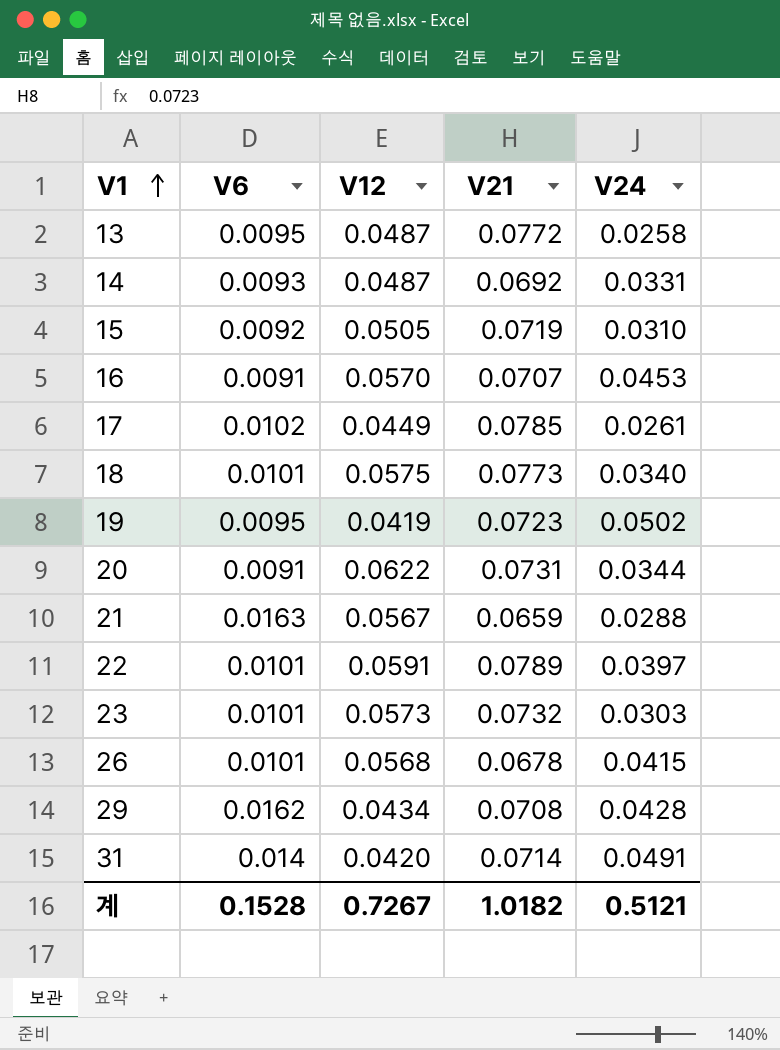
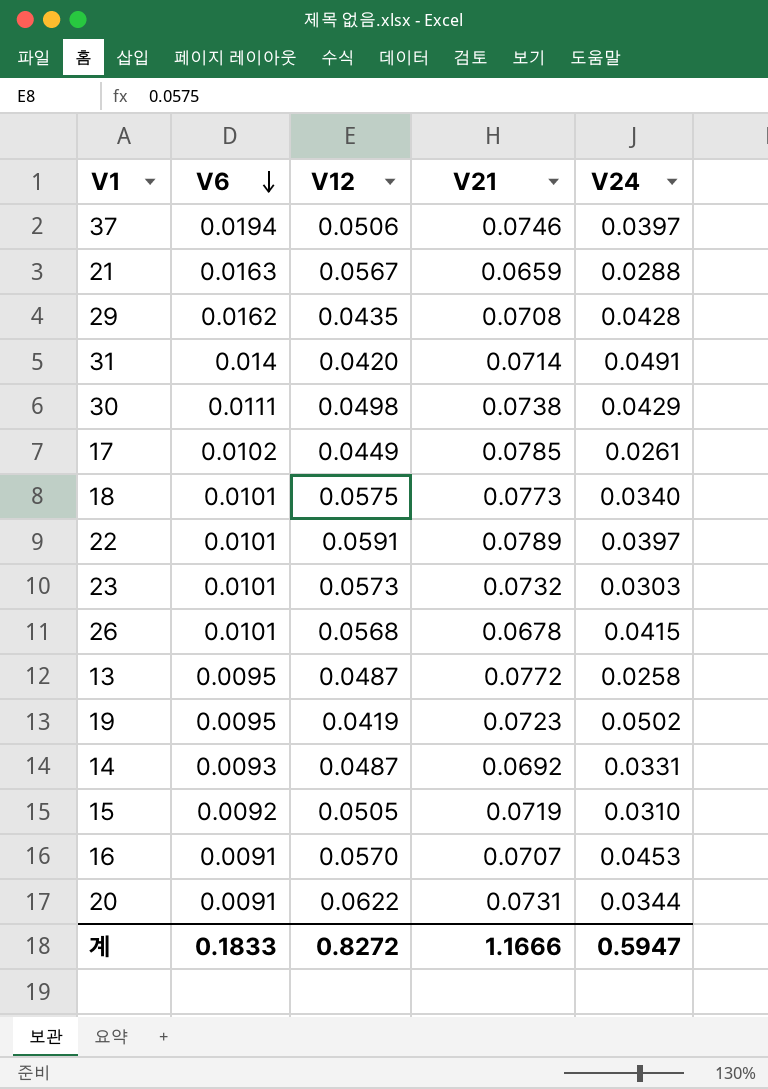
row order: V1 ascending -> V6 descending
row 37: none -> 0.0194 | 0.0506 | 0.0746 | 0.0397
29 | V12: 0.0434 -> 0.0435
row 30: none -> 0.0111 | 0.0498 | 0.0738 | 0.0429
계 | V6: 0.1528 -> 0.1833
계 | V12: 0.7267 -> 0.8272
계 | V21: 1.0182 -> 1.1666
계 | V24: 0.5121 -> 0.5947

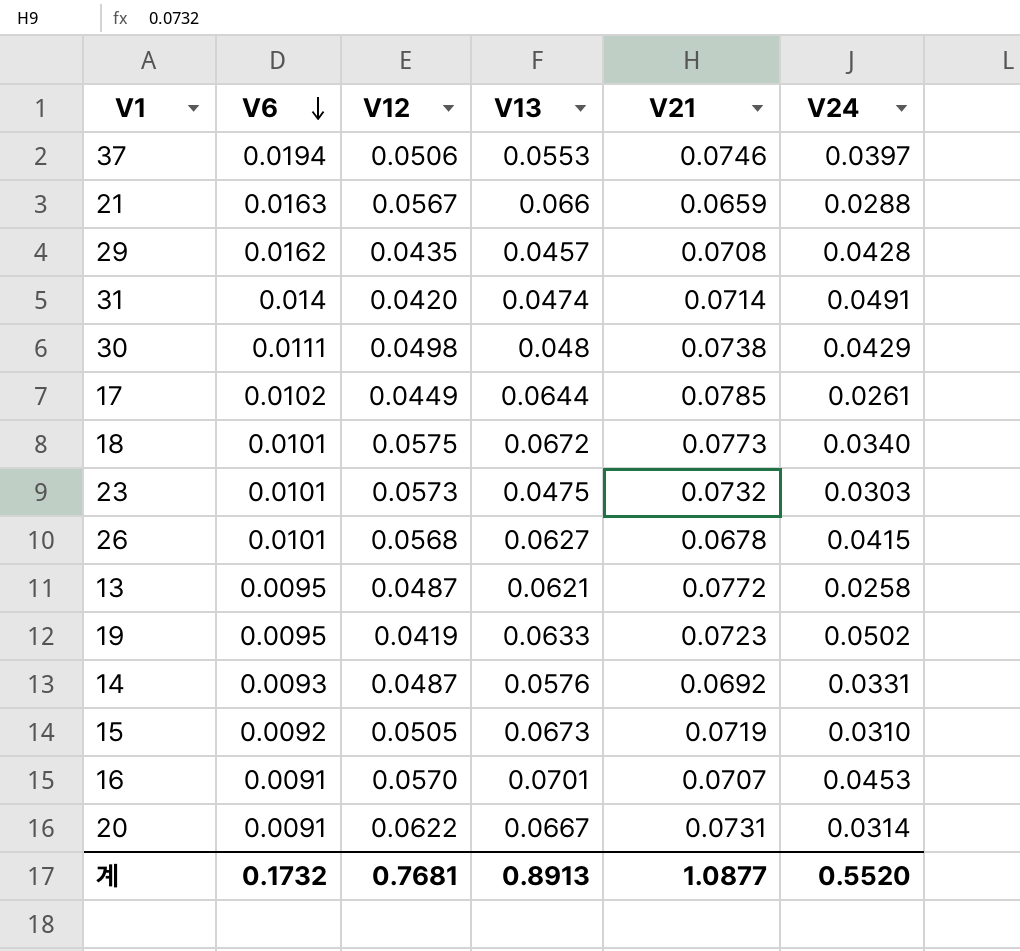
column V13 | position: none -> 4
row 22: 0.0101 | 0.0591 | 0.0789 | 0.0397 -> none
20 | V24: 0.0344 -> 0.0314
계 | V6: 0.1833 -> 0.1732
계 | V12: 0.8272 -> 0.7681
계 | V21: 1.1666 -> 1.0877
계 | V24: 0.5947 -> 0.5520

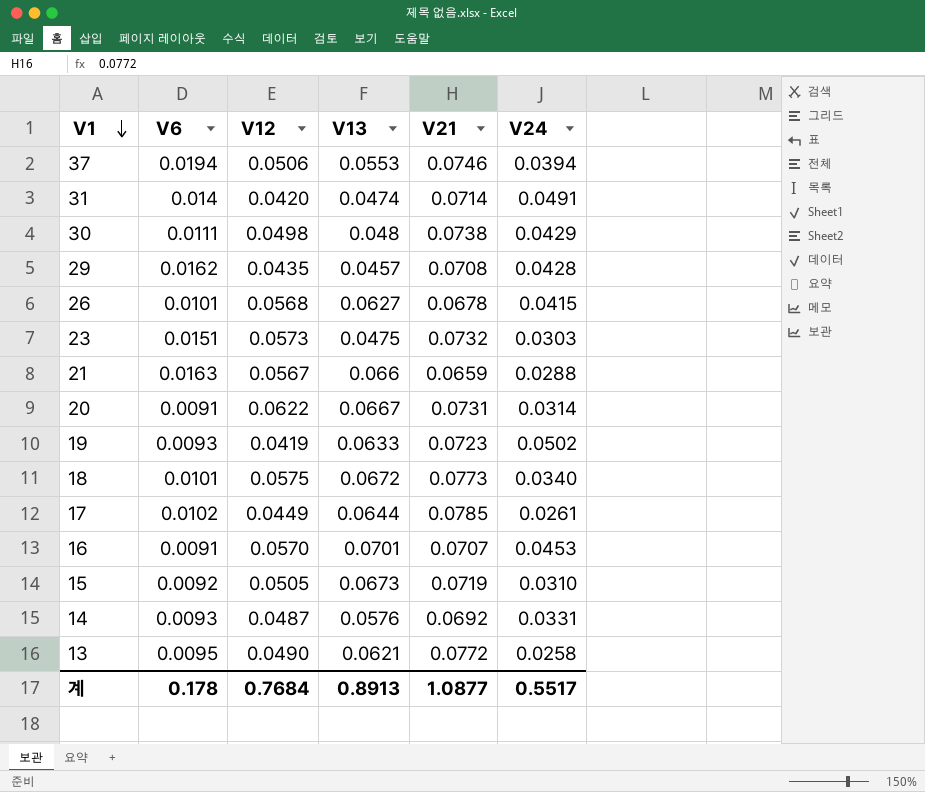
row order: V6 descending -> V1 descending
37 | V24: 0.0397 -> 0.0394
23 | V6: 0.0101 -> 0.0151
19 | V6: 0.0095 -> 0.0093
13 | V12: 0.0487 -> 0.0490
계 | V6: 0.1732 -> 0.178
계 | V12: 0.7681 -> 0.7684
계 | V24: 0.5520 -> 0.5517

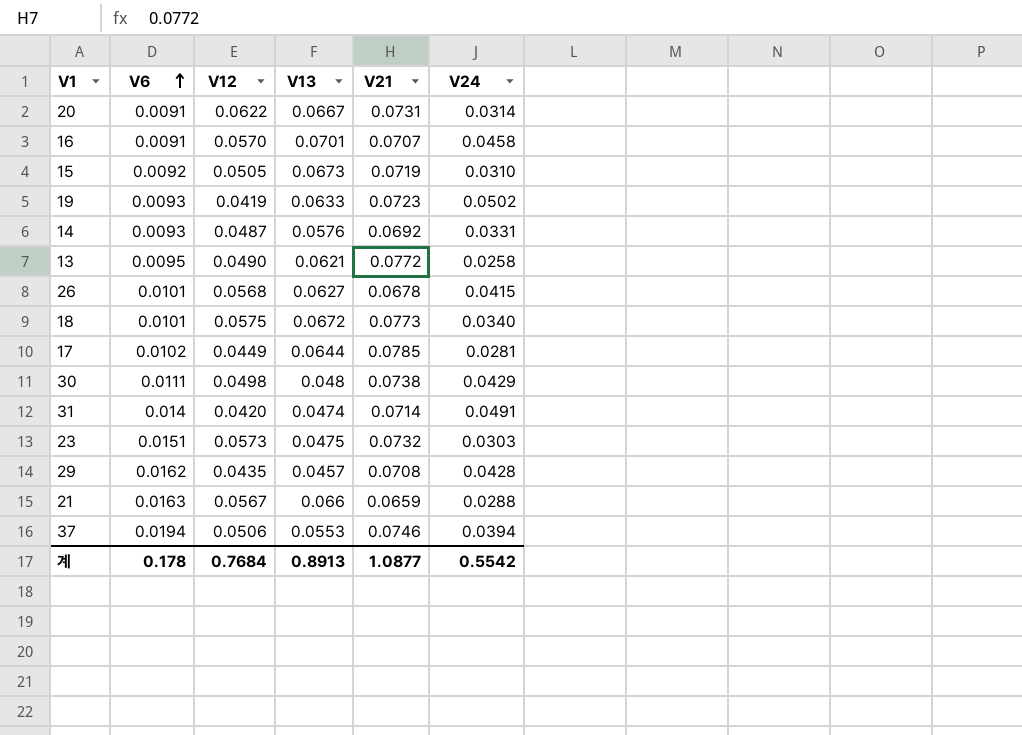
row order: V1 descending -> V6 ascending
16 | V24: 0.0453 -> 0.0458
17 | V24: 0.0261 -> 0.0281
계 | V24: 0.5517 -> 0.5542

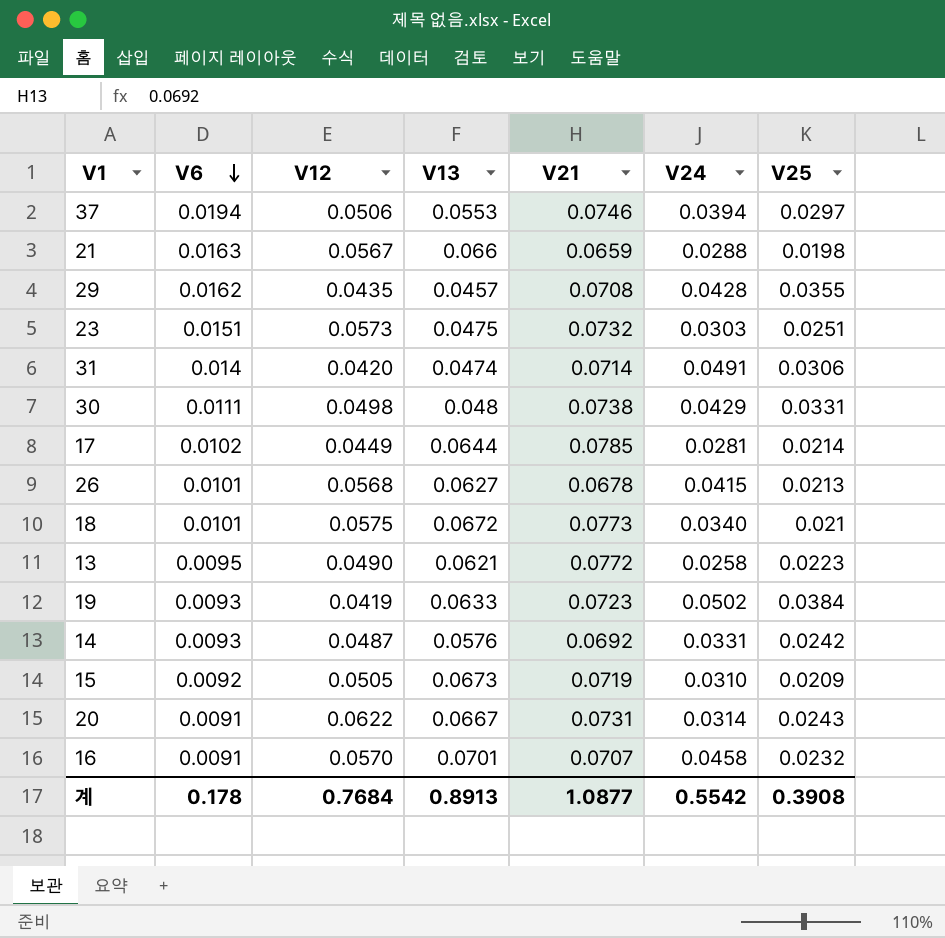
row order: V6 ascending -> V6 descending
column V25 | position: none -> 7

